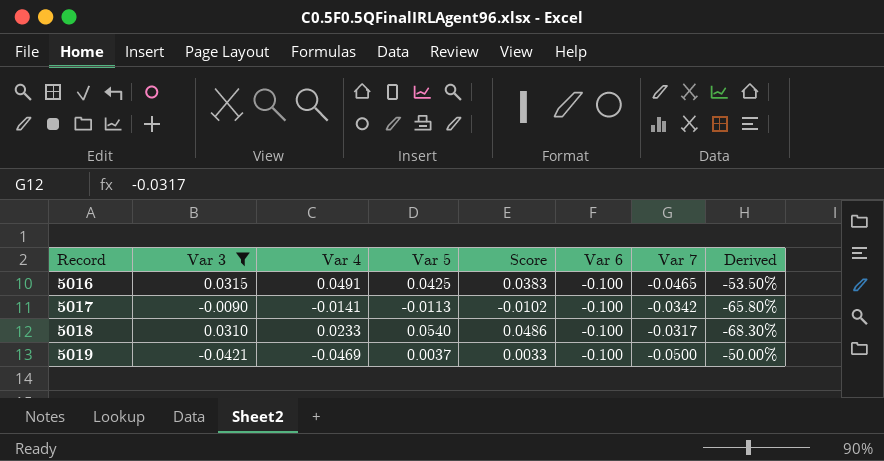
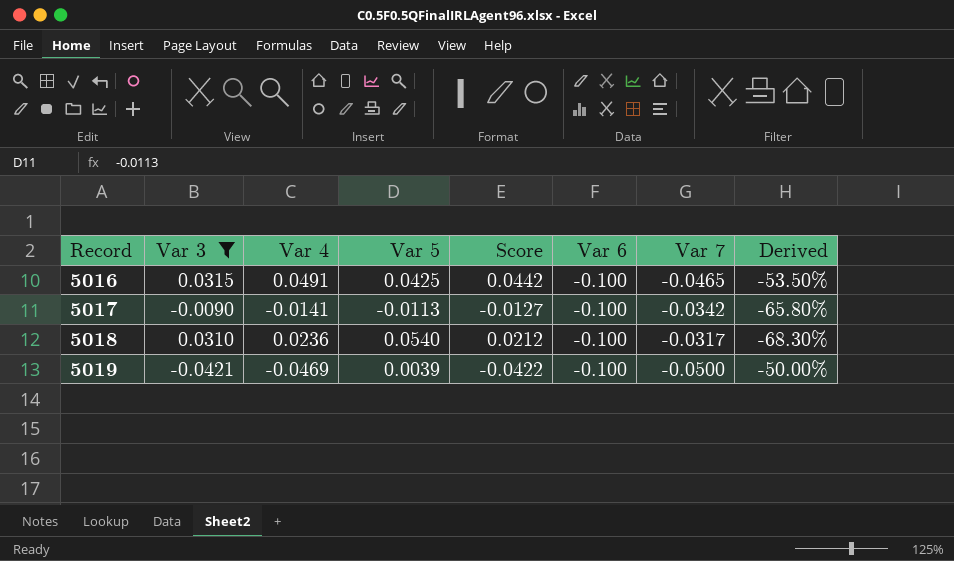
column Score | formula: [Var 5] * 0.9 -> [Var 4] * 0.9
5018 | Var 4: 0.0233 -> 0.0236
5019 | Var 5: 0.0037 -> 0.0039

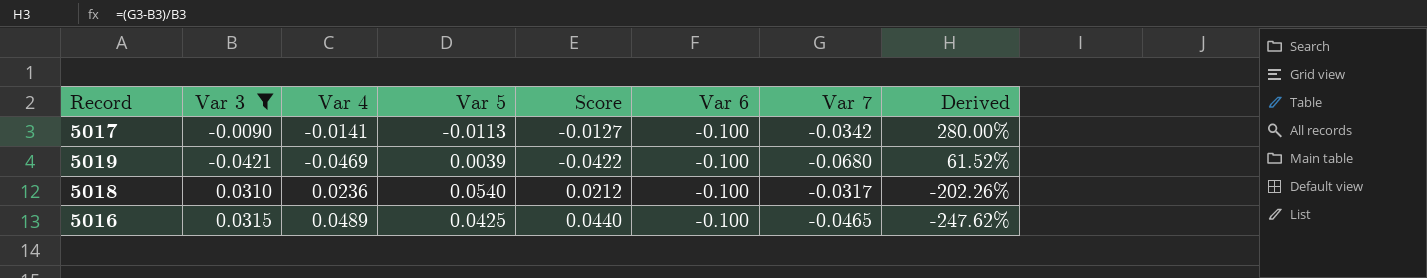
row order: Record ascending -> Derived descending
column Derived | formula: ([Var 7] - [Var 6]) / [Var 6] -> ([Var 7] - [Var 3]) / [Var 3]
5019 | Var 7: -0.0500 -> -0.0680
5016 | Var 4: 0.0491 -> 0.0489
5016 | Score: 0.0442 -> 0.0440

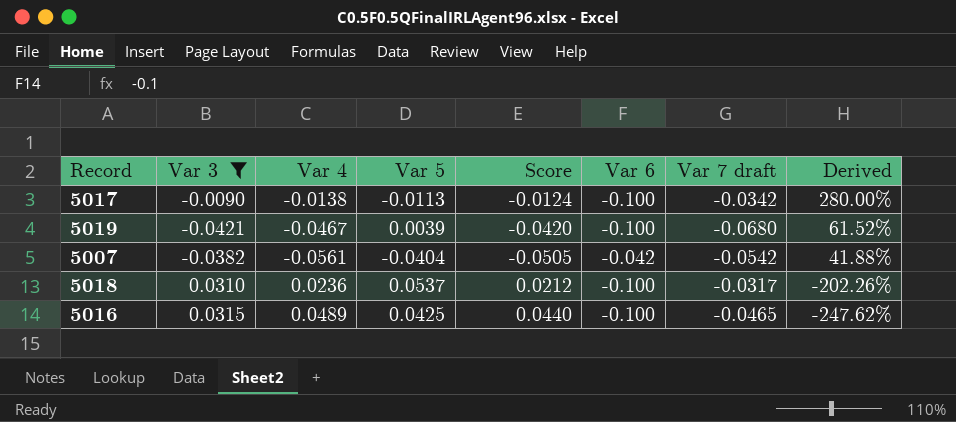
column name: Var 7 -> Var 7 draft
5017 | Var 4: -0.0141 -> -0.0138
5017 | Score: -0.0127 -> -0.0124
5019 | Var 4: -0.0469 -> -0.0467
5019 | Score: -0.0422 -> -0.0420
row 5007: none -> -0.0382 | -0.0561 | -0.0404 | -0.0505 | -0.042 | -0.0542 | 41.88%
5018 | Var 5: 0.0540 -> 0.0537

